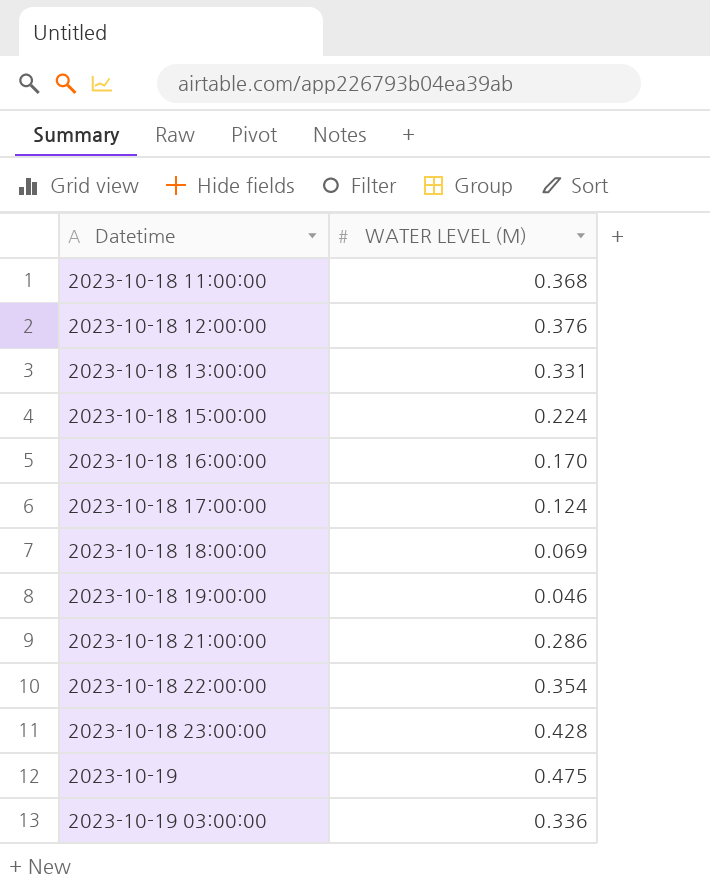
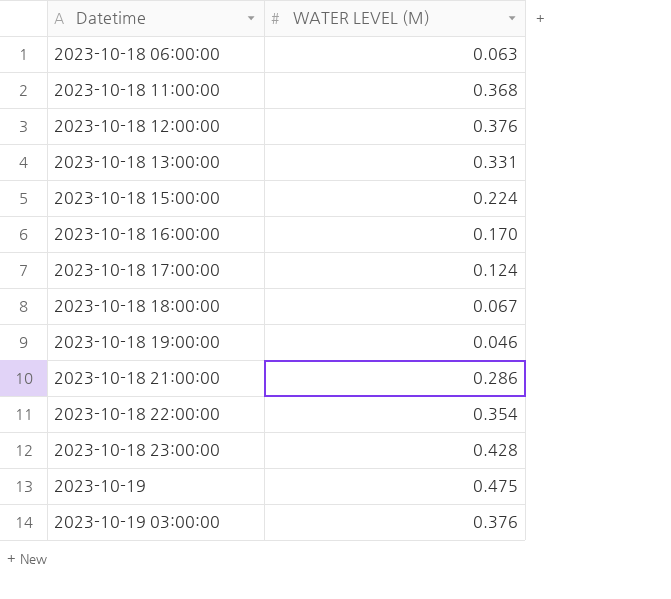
row 2023-10-18 06:00:00: none -> 0.063
2023-10-18 18:00:00 | WATER LEVEL (M): 0.069 -> 0.067
2023-10-19 03:00:00 | WATER LEVEL (M): 0.336 -> 0.376

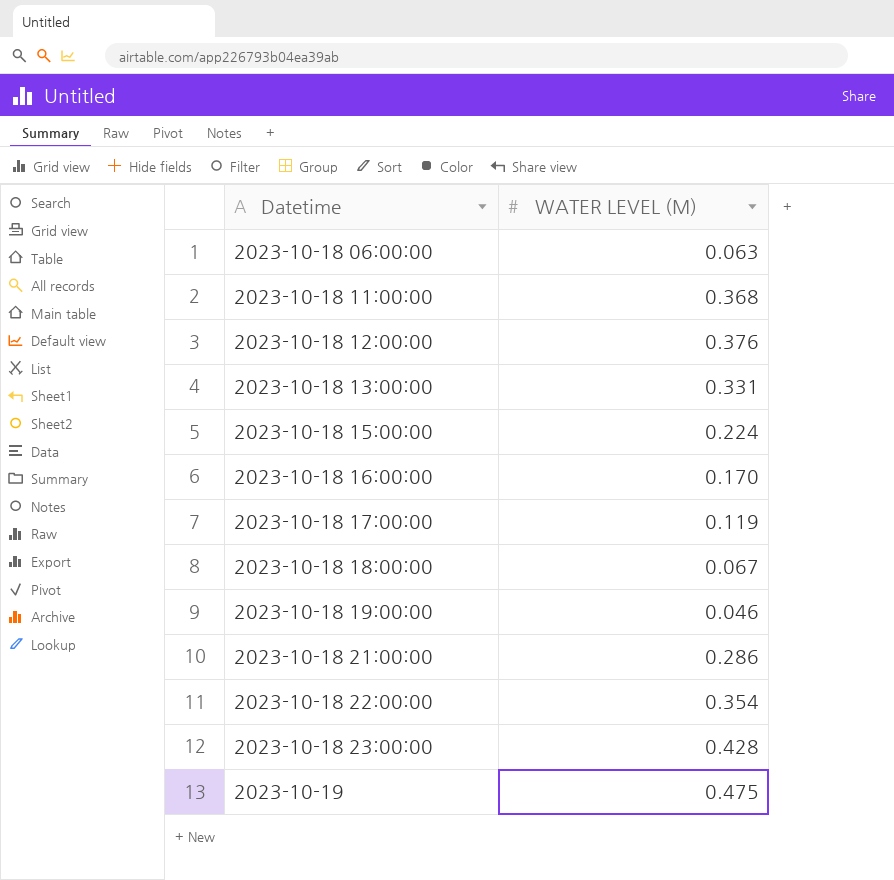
row 2023-10-19 03:00:00: 0.376 -> none
2023-10-18 17:00:00 | WATER LEVEL (M): 0.124 -> 0.119

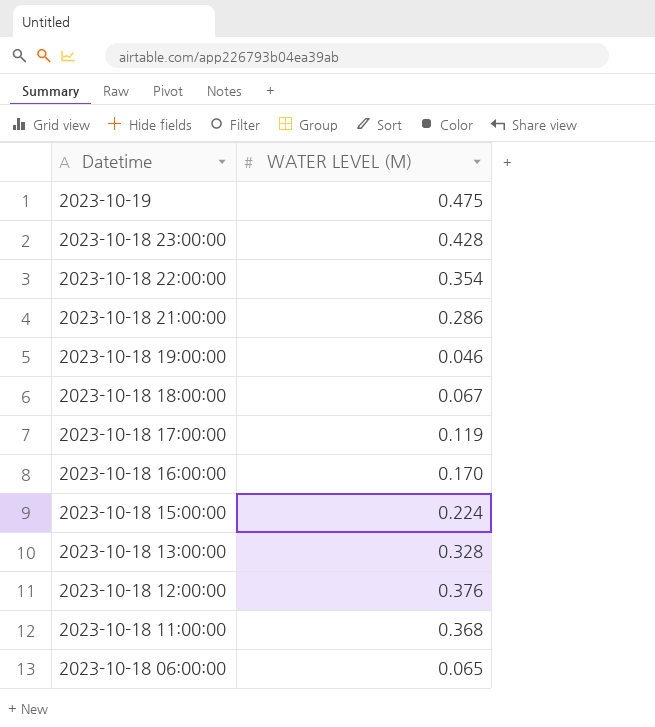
row order: Datetime ascending -> Datetime descending
2023-10-18 13:00:00 | WATER LEVEL (M): 0.331 -> 0.328
2023-10-18 06:00:00 | WATER LEVEL (M): 0.063 -> 0.065

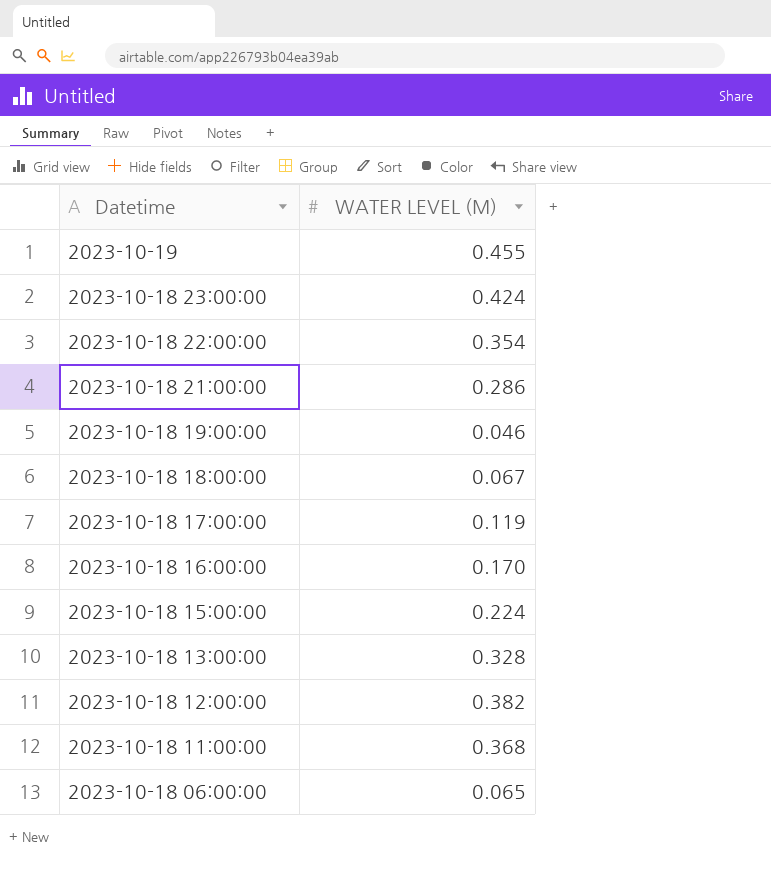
2023-10-19 | WATER LEVEL (M): 0.475 -> 0.455
2023-10-18 23:00:00 | WATER LEVEL (M): 0.428 -> 0.424
2023-10-18 12:00:00 | WATER LEVEL (M): 0.376 -> 0.382

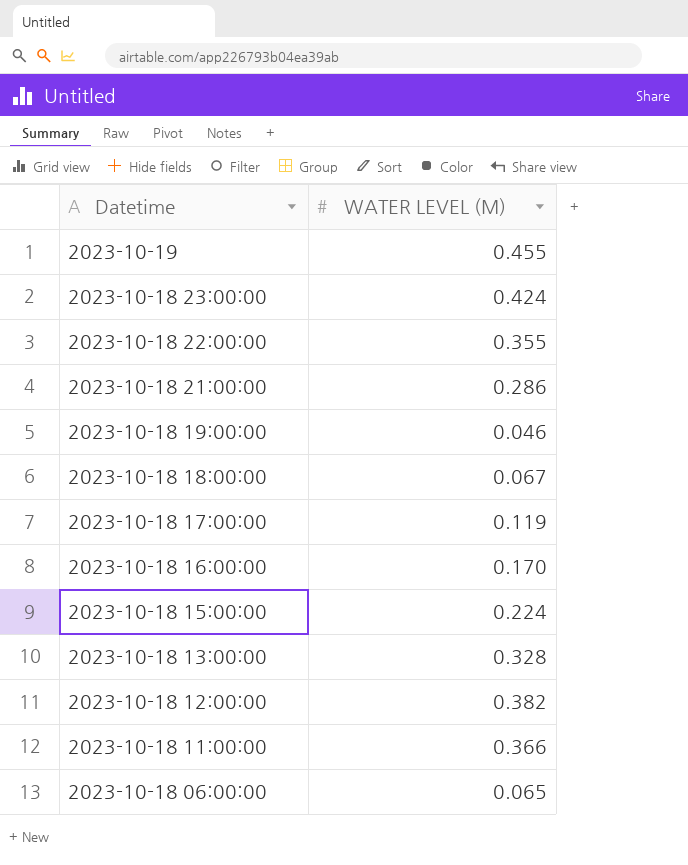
2023-10-18 22:00:00 | WATER LEVEL (M): 0.354 -> 0.355
2023-10-18 11:00:00 | WATER LEVEL (M): 0.368 -> 0.366

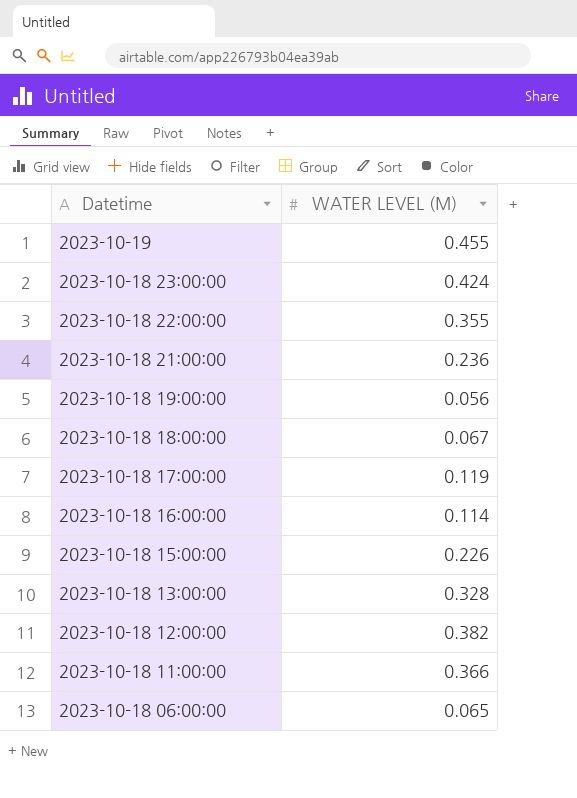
2023-10-18 21:00:00 | WATER LEVEL (M): 0.286 -> 0.236
2023-10-18 19:00:00 | WATER LEVEL (M): 0.046 -> 0.056
2023-10-18 16:00:00 | WATER LEVEL (M): 0.170 -> 0.114
2023-10-18 15:00:00 | WATER LEVEL (M): 0.224 -> 0.226

